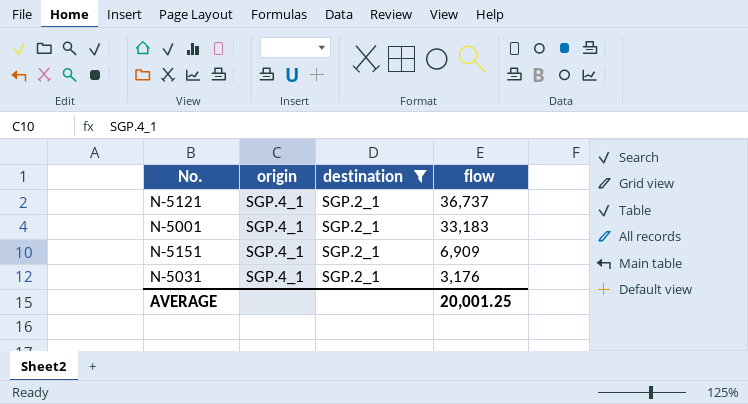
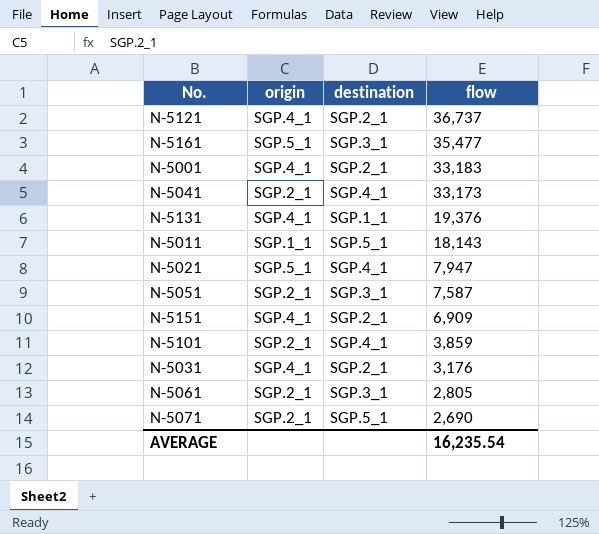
filter: destination = SGP.2_1 -> none
AVERAGE | flow: 20,001.25 -> 16,235.54

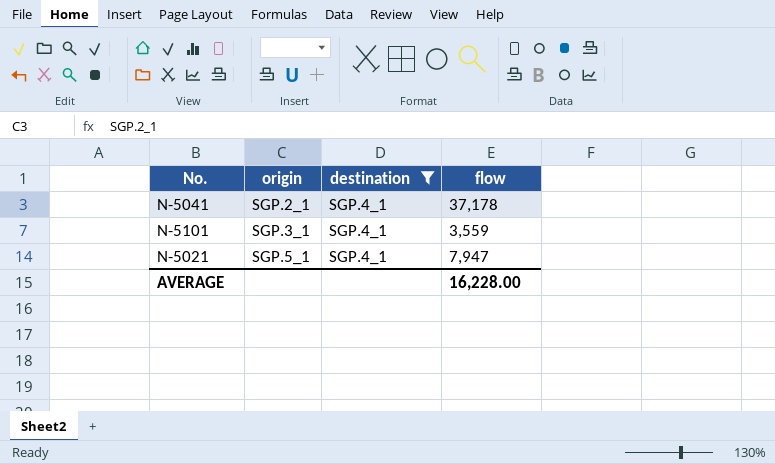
filter: none -> destination = SGP.4_1
row order: flow descending -> origin ascending
N-5041 | flow: 33,173 -> 37,178
N-5101 | origin: SGP.2_1 -> SGP.3_1
N-5101 | flow: 3,859 -> 3,559
AVERAGE | flow: 16,235.54 -> 16,228.00

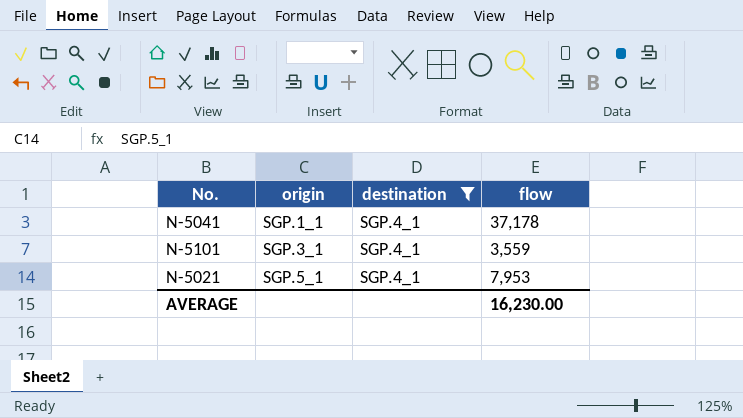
N-5041 | origin: SGP.2_1 -> SGP.1_1
N-5021 | flow: 7,947 -> 7,953
AVERAGE | flow: 16,228.00 -> 16,230.00

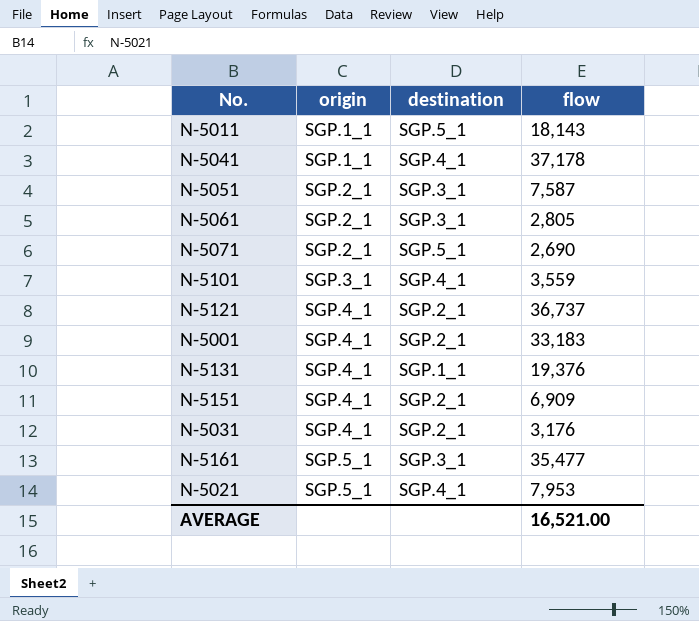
filter: destination = SGP.4_1 -> none
AVERAGE | flow: 16,230.00 -> 16,521.00

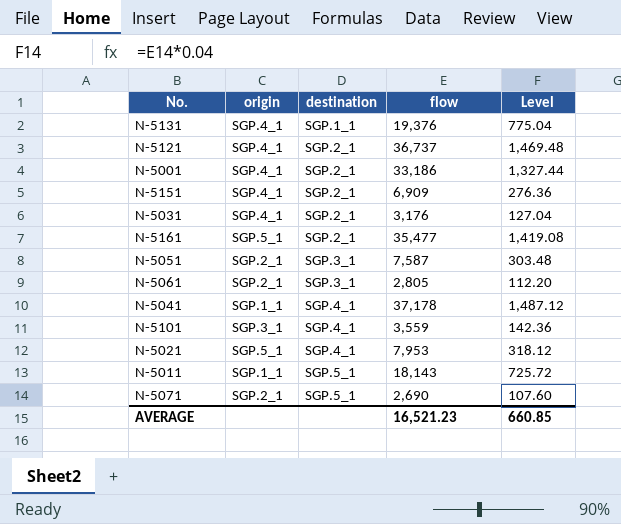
row order: origin ascending -> destination ascending
column Level | formula: none -> [flow] * 0.04
N-5001 | flow: 33,183 -> 33,186
N-5161 | destination: SGP.3_1 -> SGP.2_1
AVERAGE | flow: 16,521.00 -> 16,521.23

